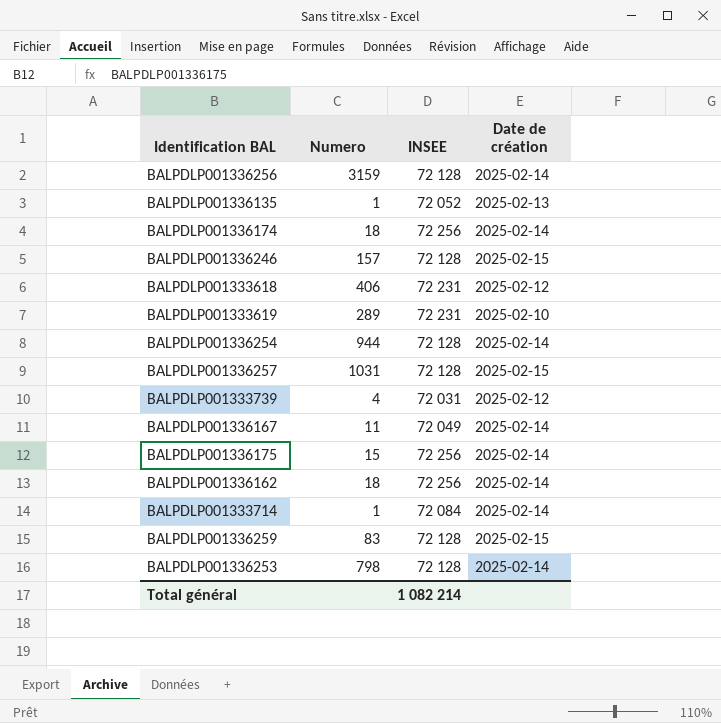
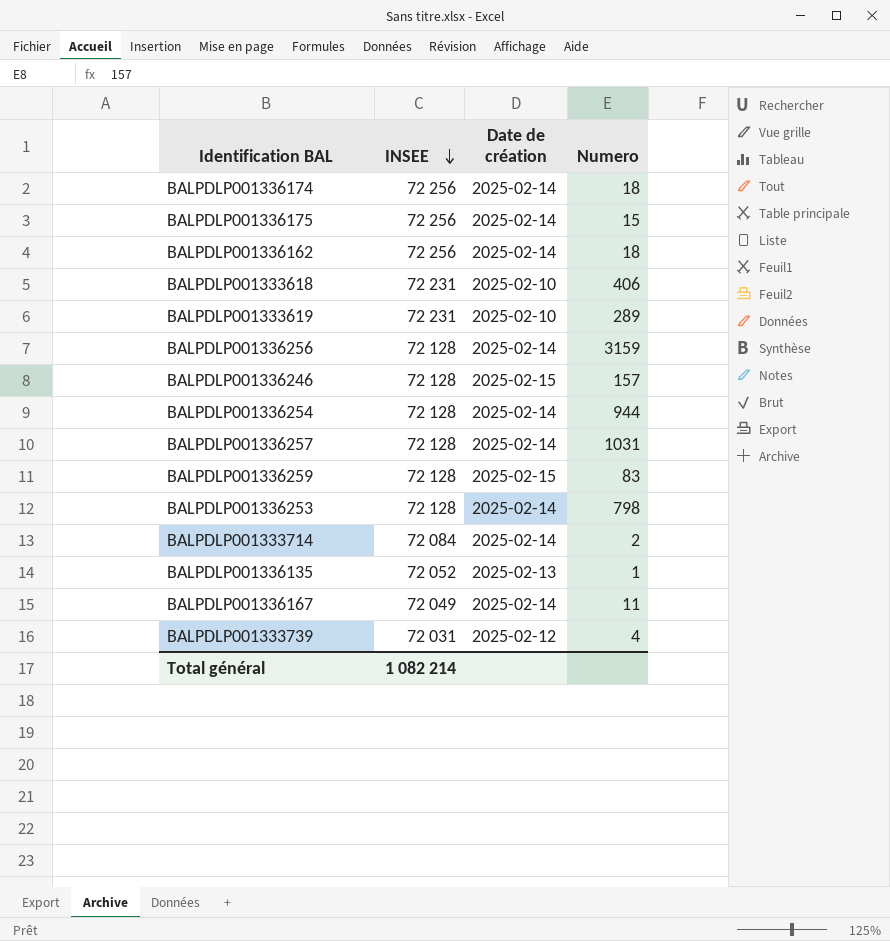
row order: none -> INSEE descending
column Numero | position: 2 -> 4
BALPDLP001333618 | Date de création: 2025-02-12 -> 2025-02-10
BALPDLP001336257 | Date de création: 2025-02-15 -> 2025-02-14
BALPDLP001333714 | Numero: 1 -> 2

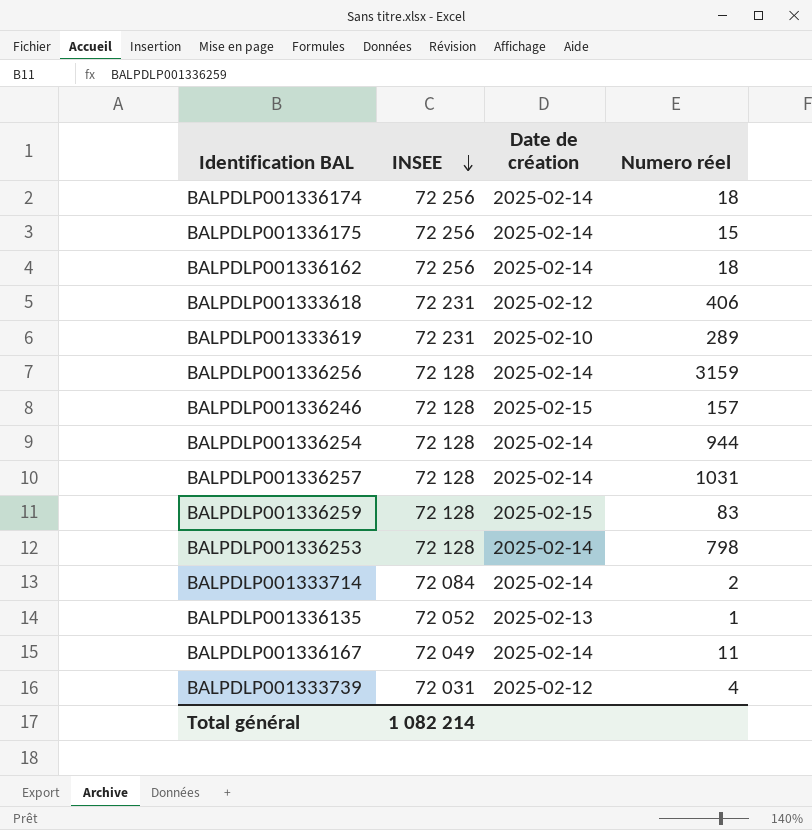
column name: Numero -> Numero réel
BALPDLP001333618 | Date de création: 2025-02-10 -> 2025-02-12

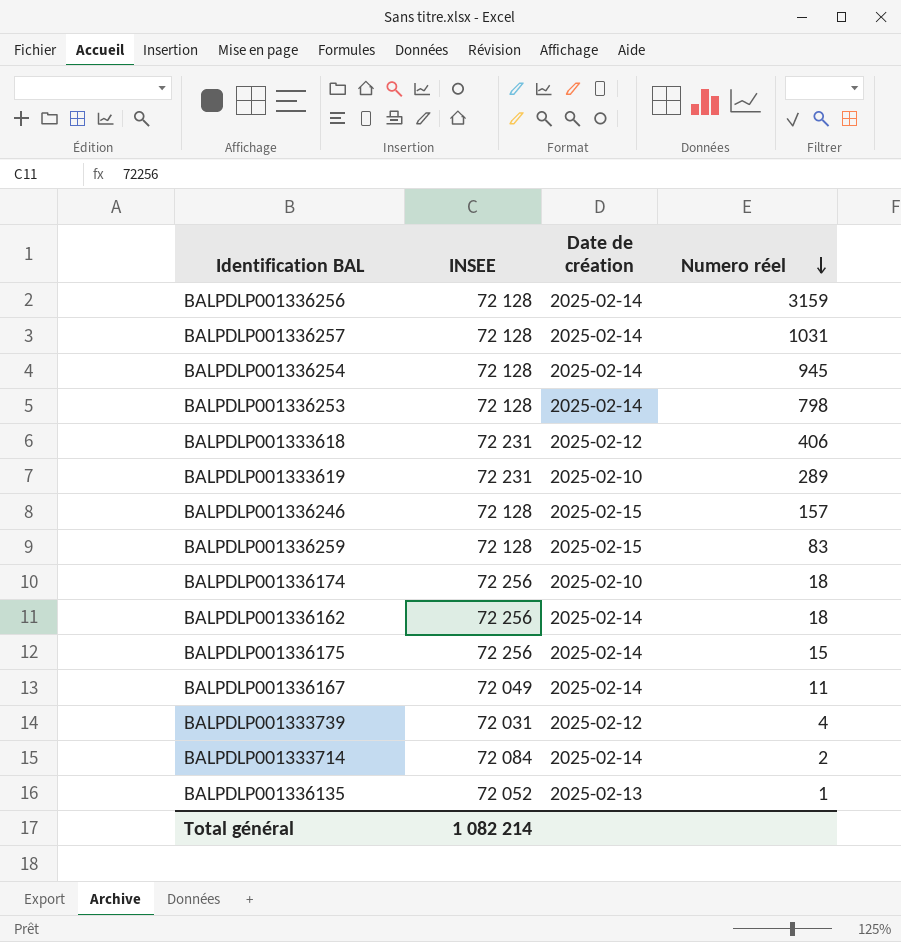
row order: INSEE descending -> Numero réel descending
BALPDLP001336254 | Numero réel: 944 -> 945
BALPDLP001336174 | Date de création: 2025-02-14 -> 2025-02-10

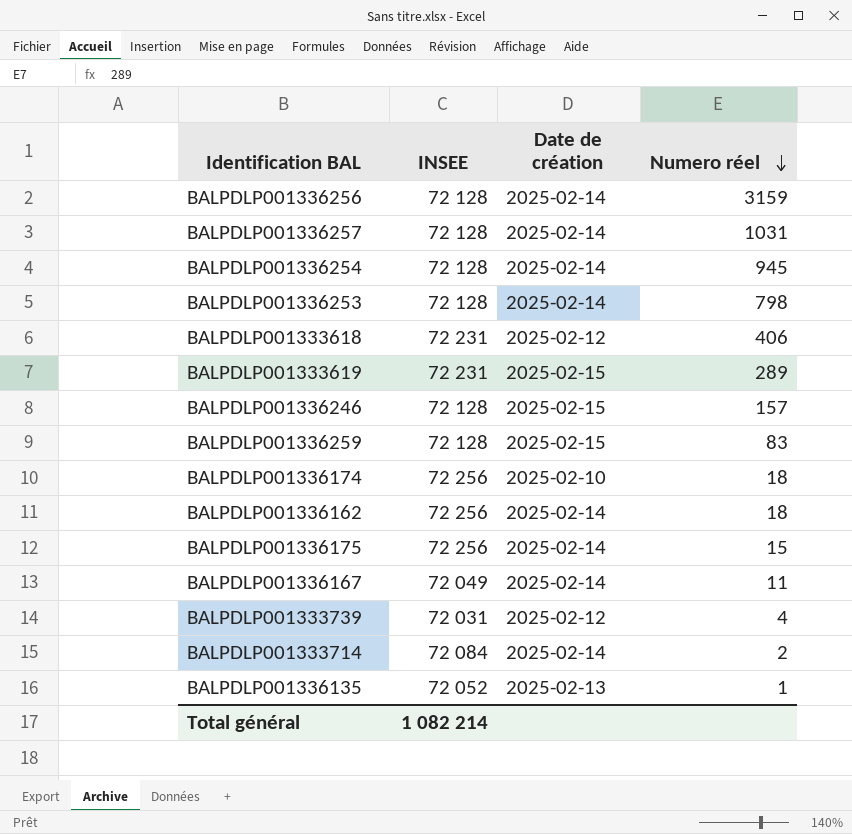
BALPDLP001333619 | Date de création: 2025-02-10 -> 2025-02-15

